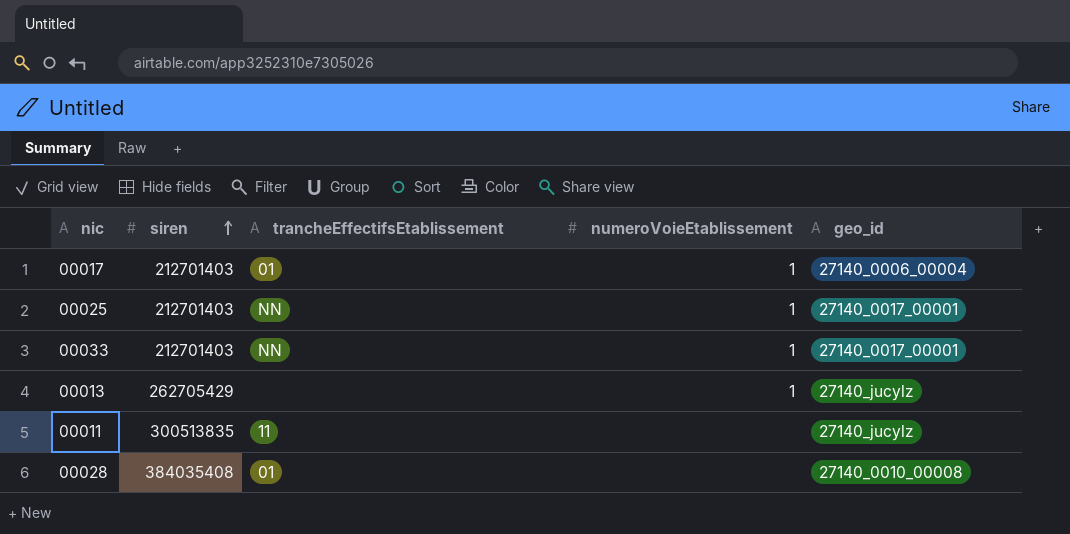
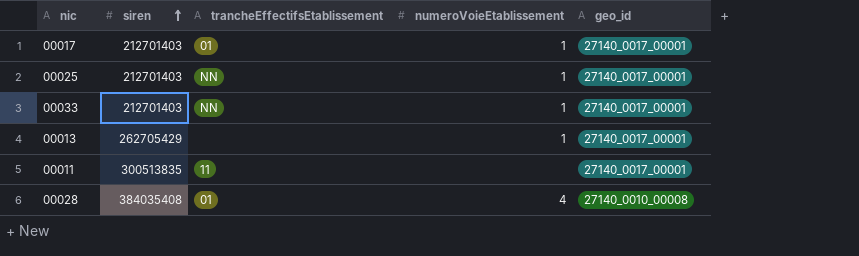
00017 | geo_id: 27140_0006_00004 -> 27140_0017_00001
00013 | geo_id: 27140_jucylz -> 27140_0017_00001
00011 | geo_id: 27140_jucylz -> 27140_0017_00001
00028 | numeroVoieEtablissement: none -> 4

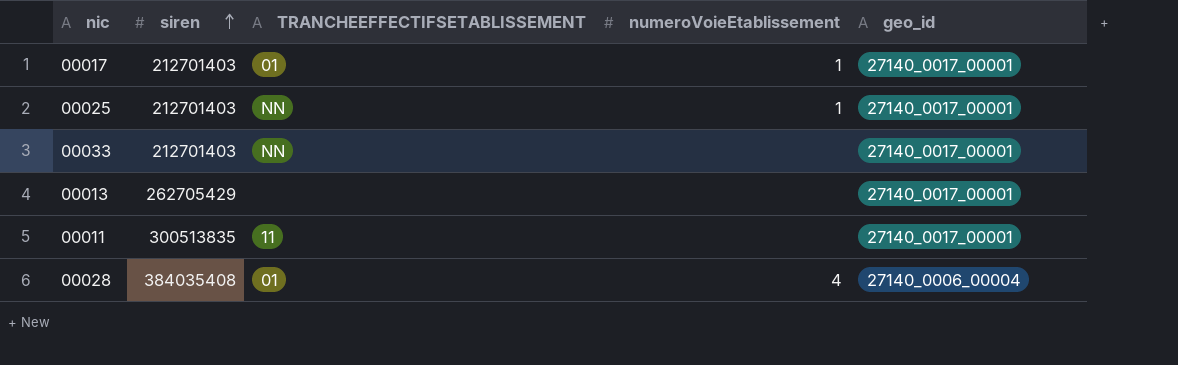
column name: trancheEffectifsEtablissement -> TRANCHEEFFECTIFSETABLISSEMENT
00033 | numeroVoieEtablissement: 1 -> none
00013 | numeroVoieEtablissement: 1 -> none
00028 | geo_id: 27140_0010_00008 -> 27140_0006_00004

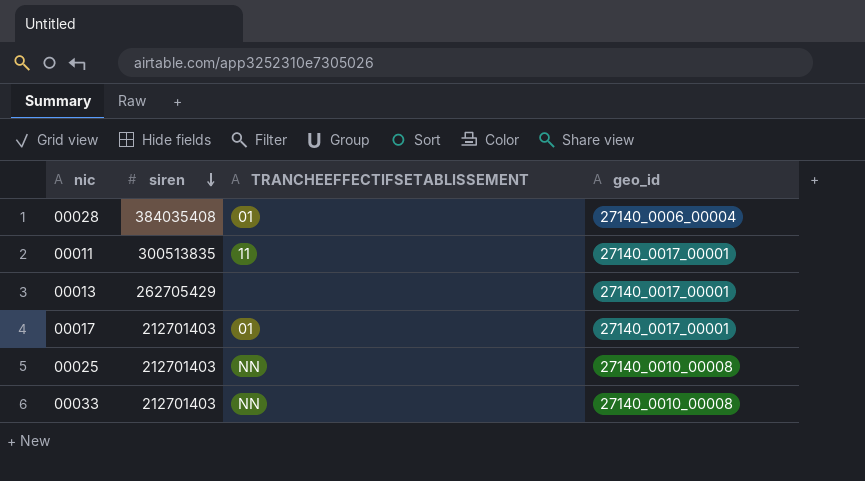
row order: siren ascending -> siren descending
column numeroVoieEtablissement | position: 4 -> none
00025 | geo_id: 27140_0017_00001 -> 27140_0010_00008
00033 | geo_id: 27140_0017_00001 -> 27140_0010_00008

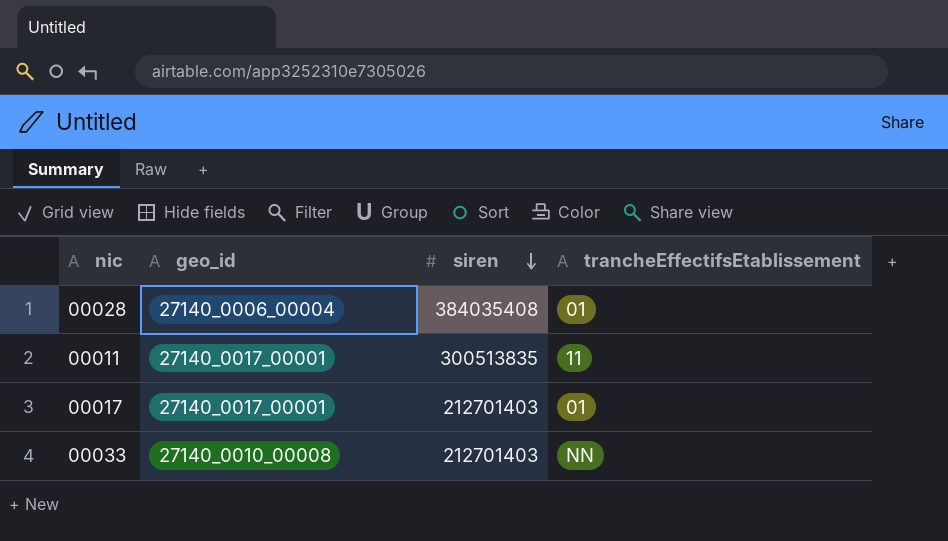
column geo_id | position: 4 -> 2
column name: TRANCHEEFFECTIFSETABLISSEMENT -> trancheEffectifsEtablissement
row 00013: 262705429 | none | 27140_0017_00001 -> none
row 00025: 212701403 | NN | 27140_0010_00008 -> none

